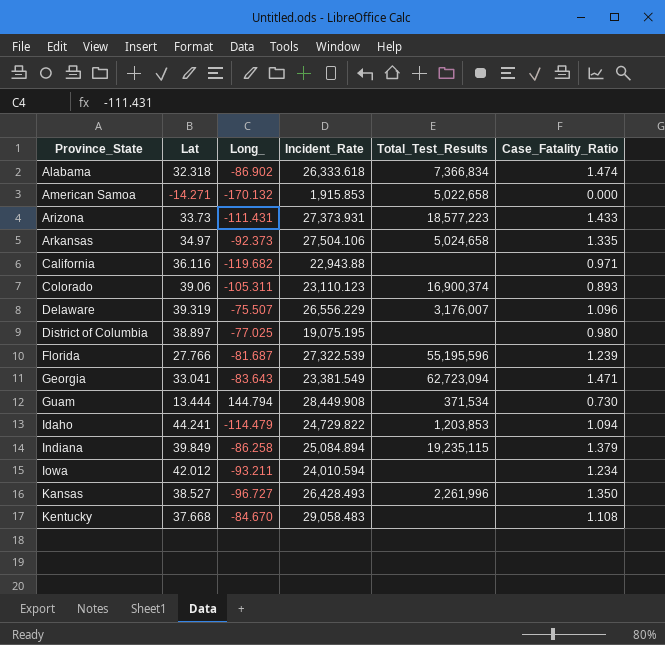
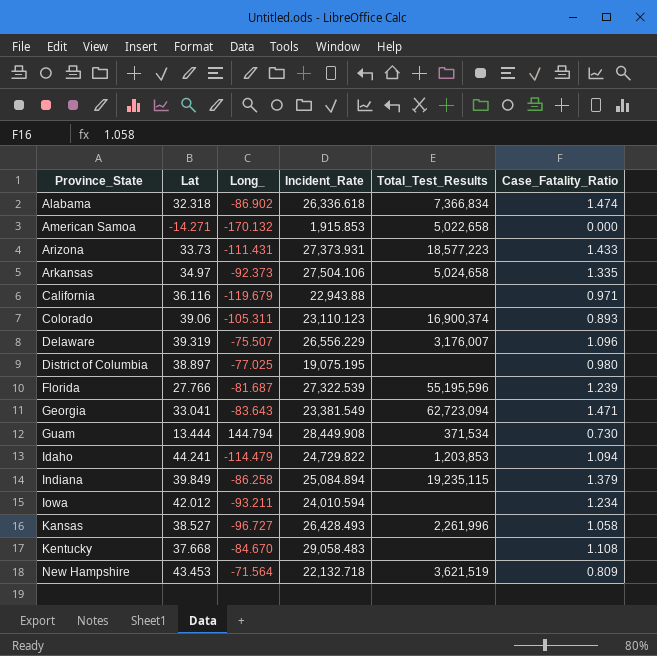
Alabama | Incident_Rate: 26,333.618 -> 26,336.618
California | Long_: -119.682 -> -119.679
Kansas | Case_Fatality_Ratio: 1.350 -> 1.058
row New Hampshire: none -> 43.453 | -71.564 | 22,132.718 | 3,621,519 | 0.809

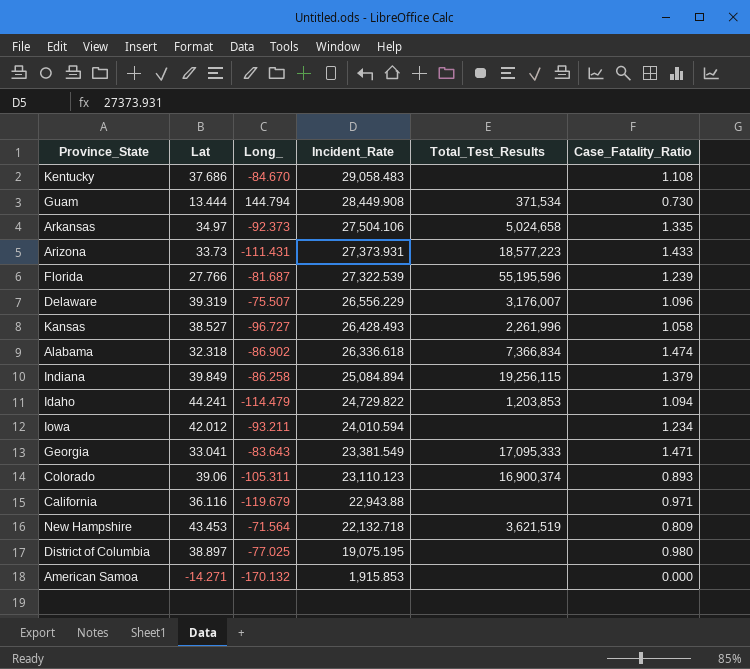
row order: Province_State ascending -> Incident_Rate descending
Kentucky | Lat: 37.668 -> 37.686
Indiana | Total_Test_Results: 19,235,115 -> 19,256,115
Georgia | Total_Test_Results: 62,723,094 -> 17,095,333
American Samoa | Total_Test_Results: 5,022,658 -> none

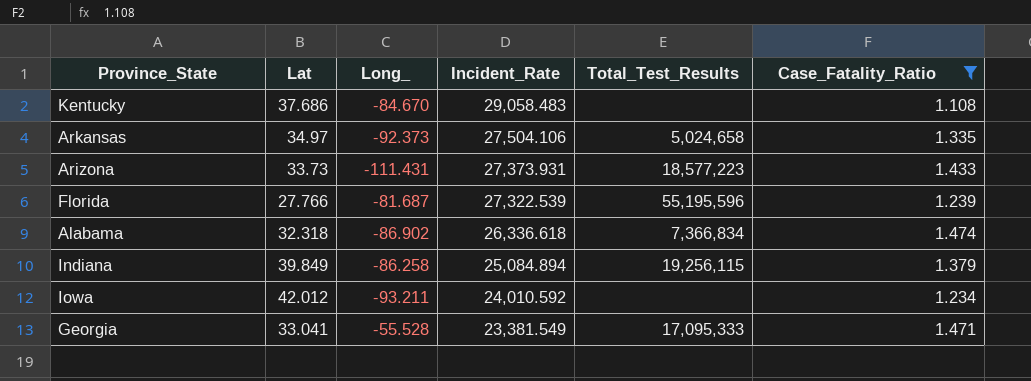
filter: none -> Case_Fatality_Ratio >= 1.108
Iowa | Incident_Rate: 24,010.594 -> 24,010.592
Georgia | Long_: -83.643 -> -55.528

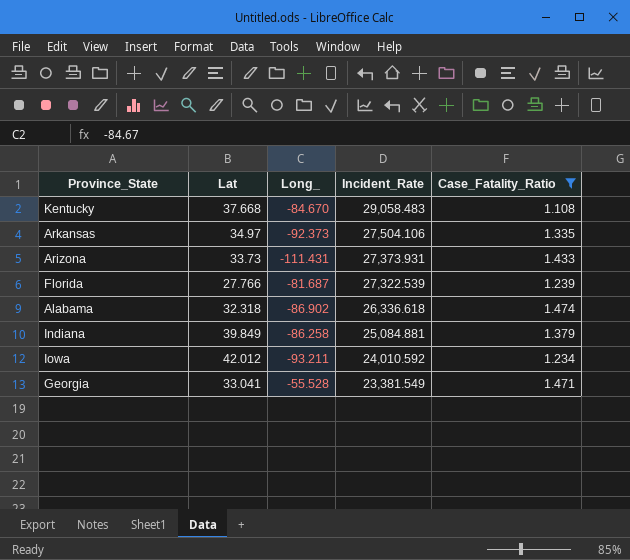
column Total_Test_Results | position: 5 -> none
Kentucky | Lat: 37.686 -> 37.668
Indiana | Incident_Rate: 25,084.894 -> 25,084.881

